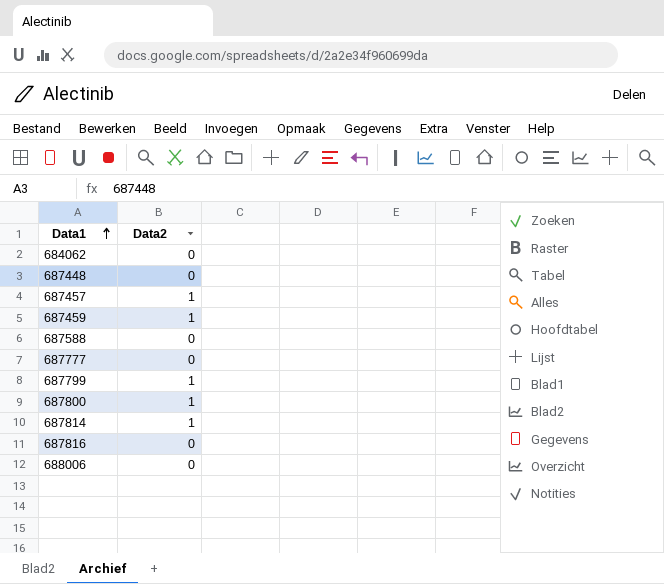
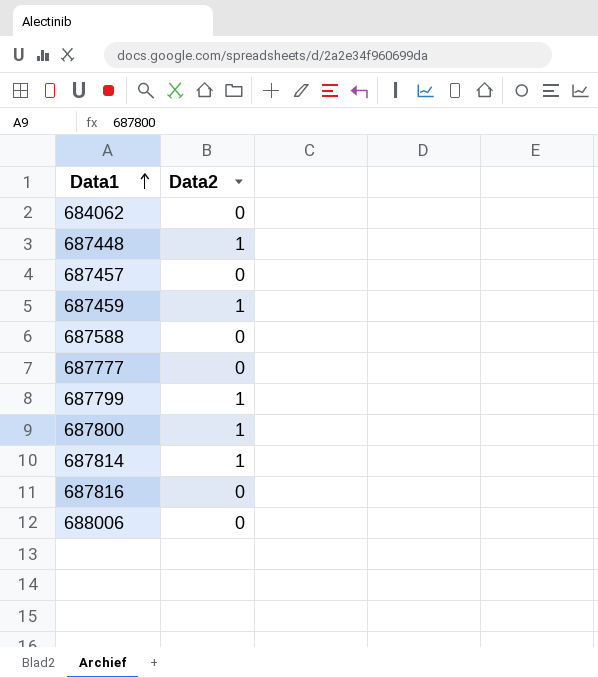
687448 | Data2: 0 -> 1
687457 | Data2: 1 -> 0

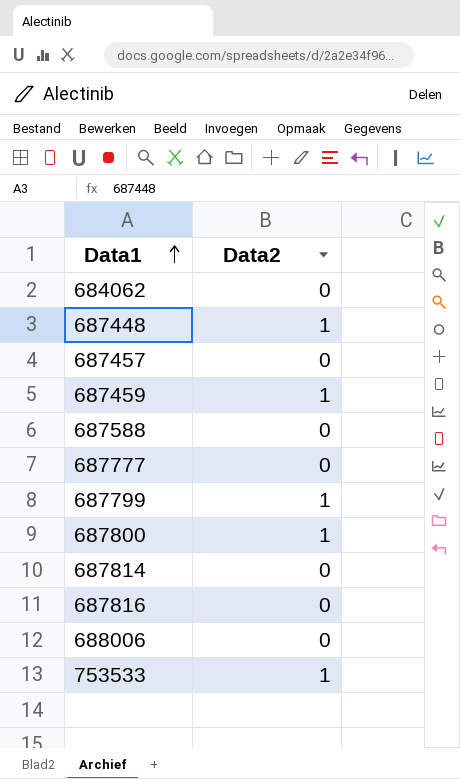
687814 | Data2: 1 -> 0
row 753533: none -> 1

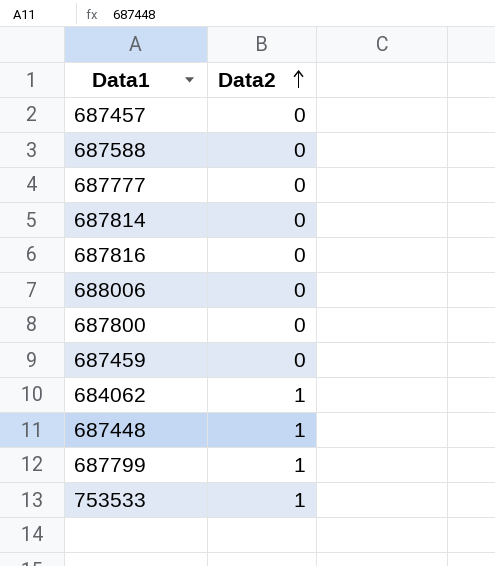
row order: Data1 ascending -> Data2 ascending
687800 | Data2: 1 -> 0
687459 | Data2: 1 -> 0
684062 | Data2: 0 -> 1

